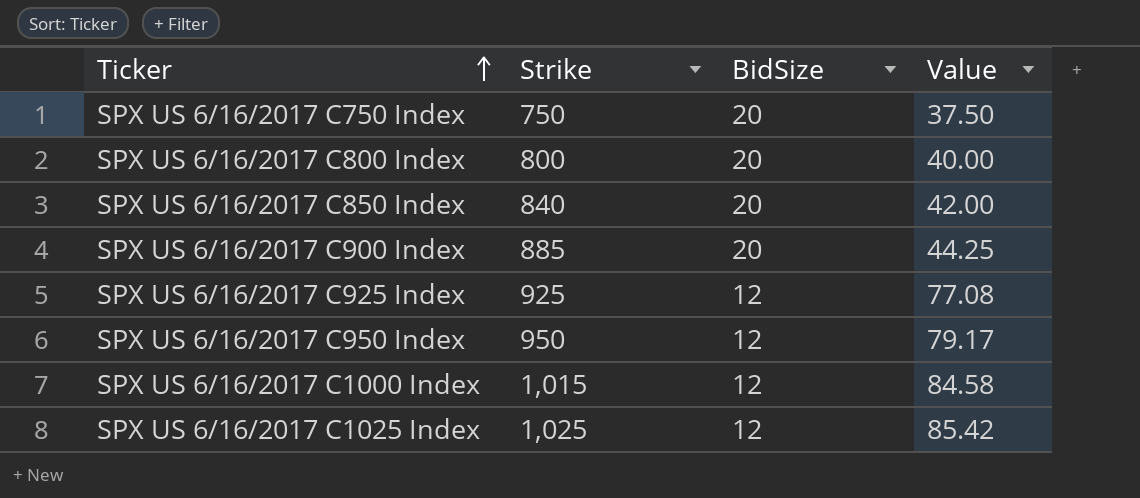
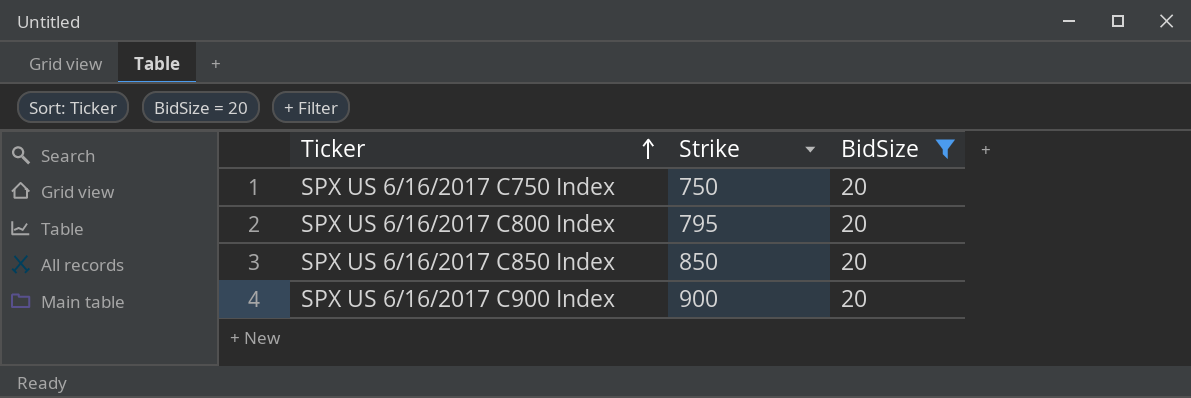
filter: none -> BidSize = 20
column Value | formula: [Strike] / [BidSize] -> none
SPX US 6/16/2017 C800 Index | Strike: 800 -> 795
SPX US 6/16/2017 C850 Index | Strike: 840 -> 850
SPX US 6/16/2017 C900 Index | Strike: 885 -> 900

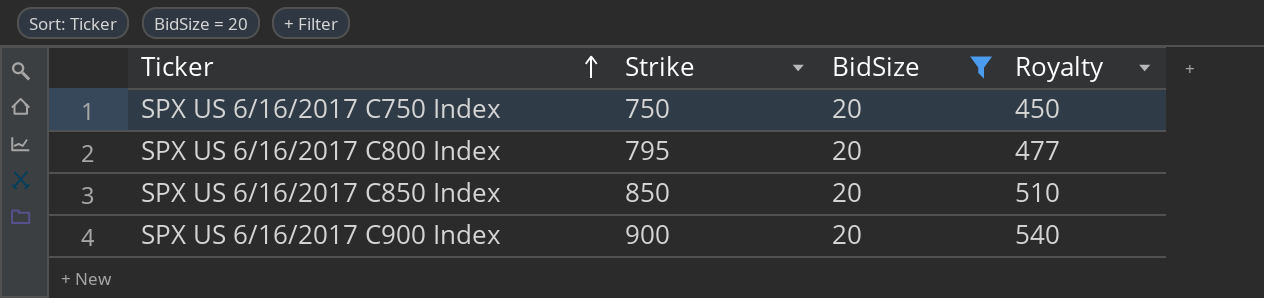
column Royalty | formula: none -> [Strike] * 0.6

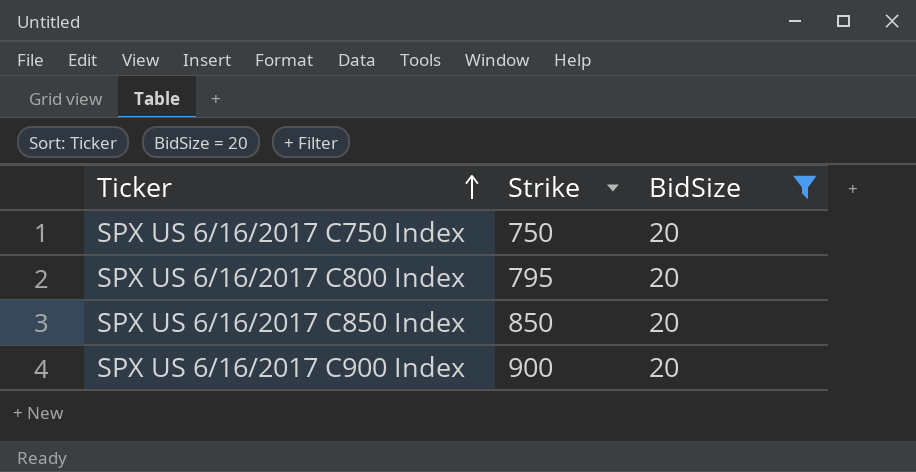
column Royalty | formula: [Strike] * 0.6 -> none

